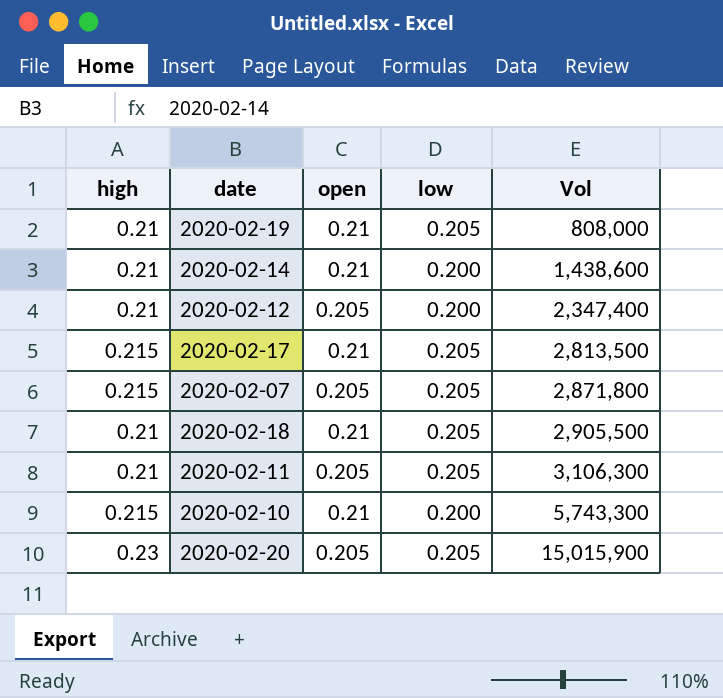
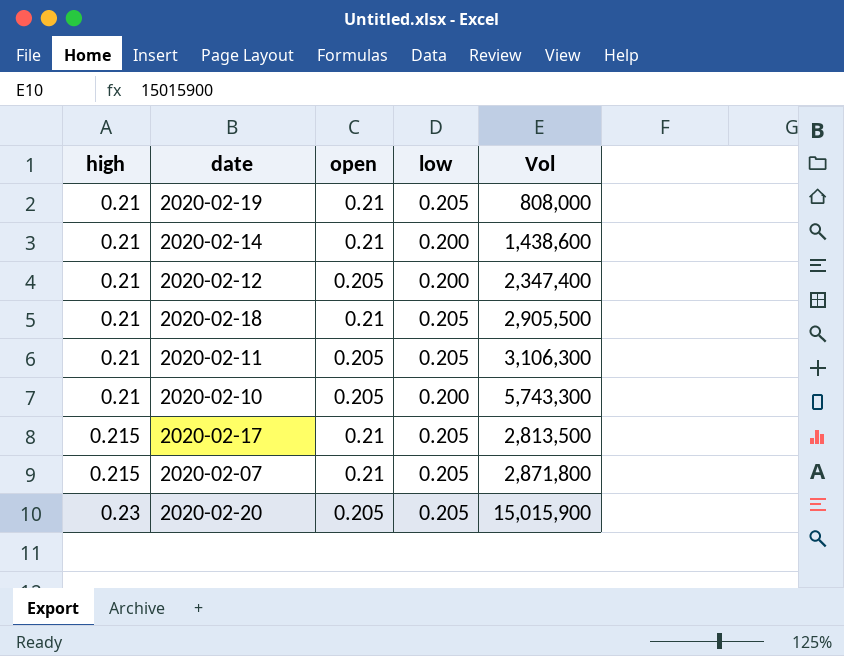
row order: Vol ascending -> high ascending
2020-02-10 | high: 0.215 -> 0.21
2020-02-10 | open: 0.21 -> 0.205
2020-02-07 | open: 0.205 -> 0.21

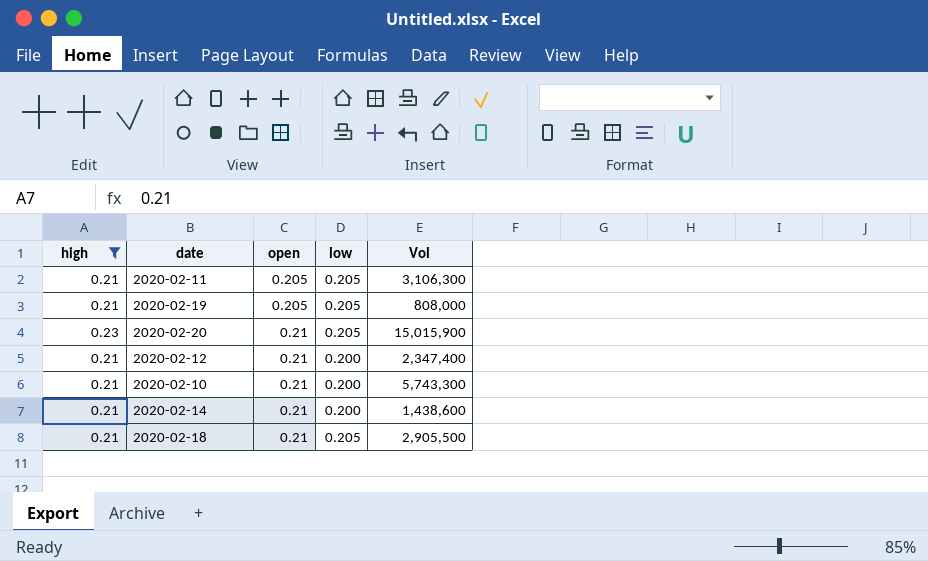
filter: none -> high != 0.215
row order: high ascending -> open ascending
2020-02-19 | open: 0.21 -> 0.205
2020-02-20 | open: 0.205 -> 0.21
2020-02-12 | open: 0.205 -> 0.21
2020-02-10 | open: 0.205 -> 0.21

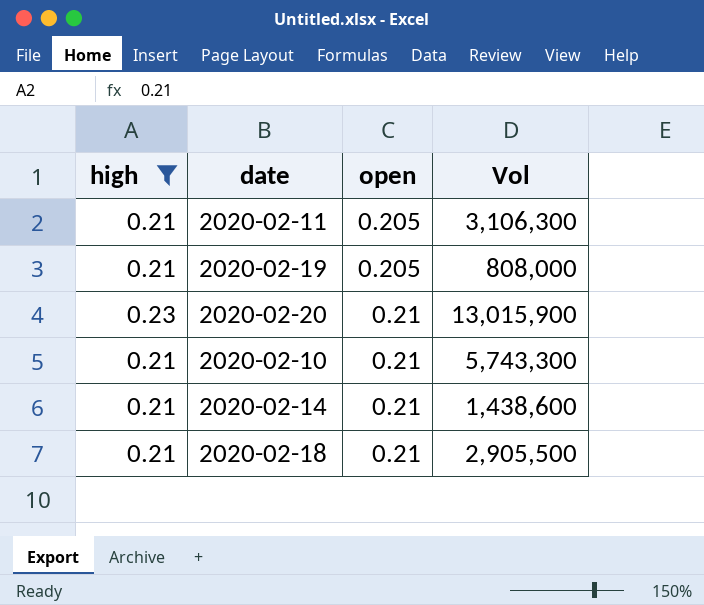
column low | position: 4 -> none
row 2020-02-12: 0.21 | 0.21 | 0.200 | 2,347,400 -> none
2020-02-20 | Vol: 15,015,900 -> 13,015,900

